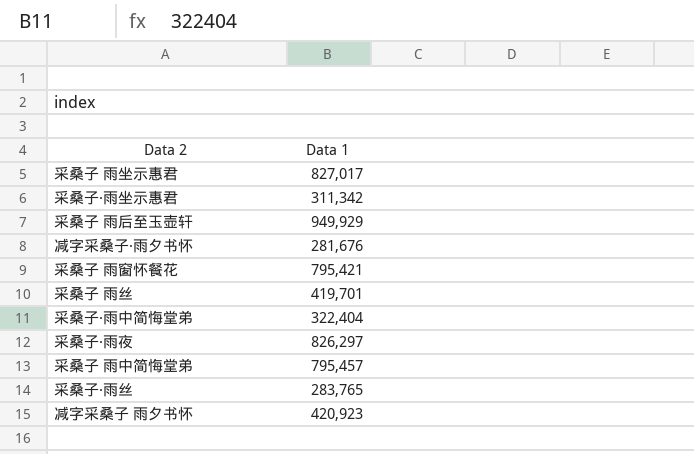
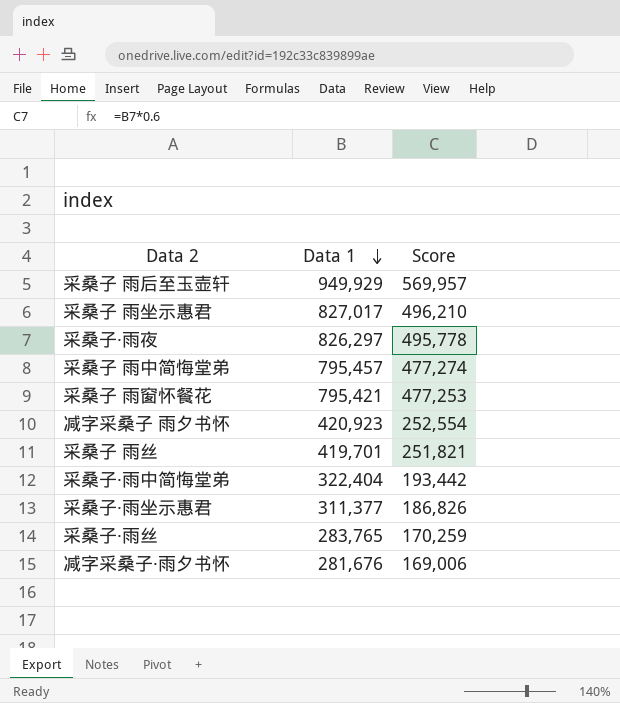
row order: none -> Data 1 descending
column Score | formula: none -> [Data 1] * 0.6
采桑子·雨坐示惠君 | Data 1: 311,342 -> 311,377

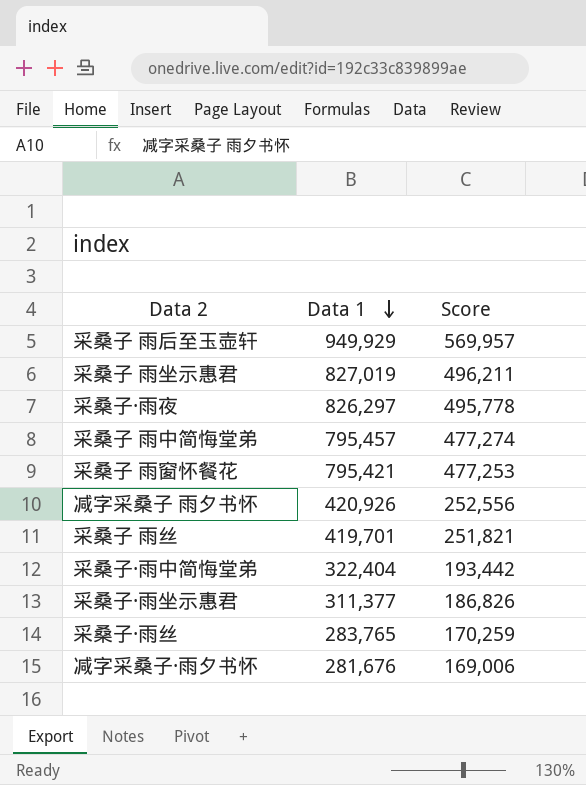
采桑子 雨坐示惠君 | Data 1: 827,017 -> 827,019
采桑子 雨坐示惠君 | Score: 496,210 -> 496,211
减字采桑子 雨夕书怀 | Data 1: 420,923 -> 420,926
减字采桑子 雨夕书怀 | Score: 252,554 -> 252,556

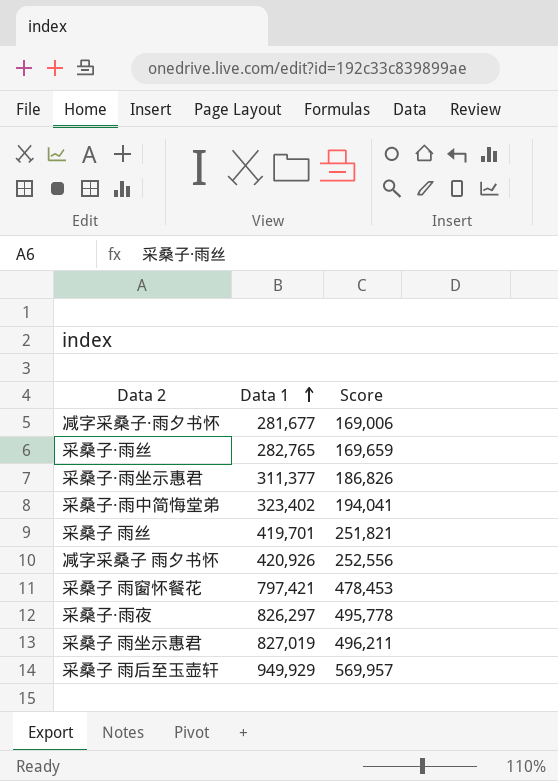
row order: Data 1 descending -> Data 1 ascending
row 采桑子 雨中简悔堂弟: 795,457 | 477,274 -> none
减字采桑子·雨夕书怀 | Data 1: 281,676 -> 281,677
采桑子·雨丝 | Data 1: 283,765 -> 282,765
采桑子·雨丝 | Score: 170,259 -> 169,659
采桑子·雨中简悔堂弟 | Data 1: 322,404 -> 323,402
采桑子·雨中简悔堂弟 | Score: 193,442 -> 194,041
采桑子 雨窗怀餐花 | Data 1: 795,421 -> 797,421
采桑子 雨窗怀餐花 | Score: 477,253 -> 478,453

